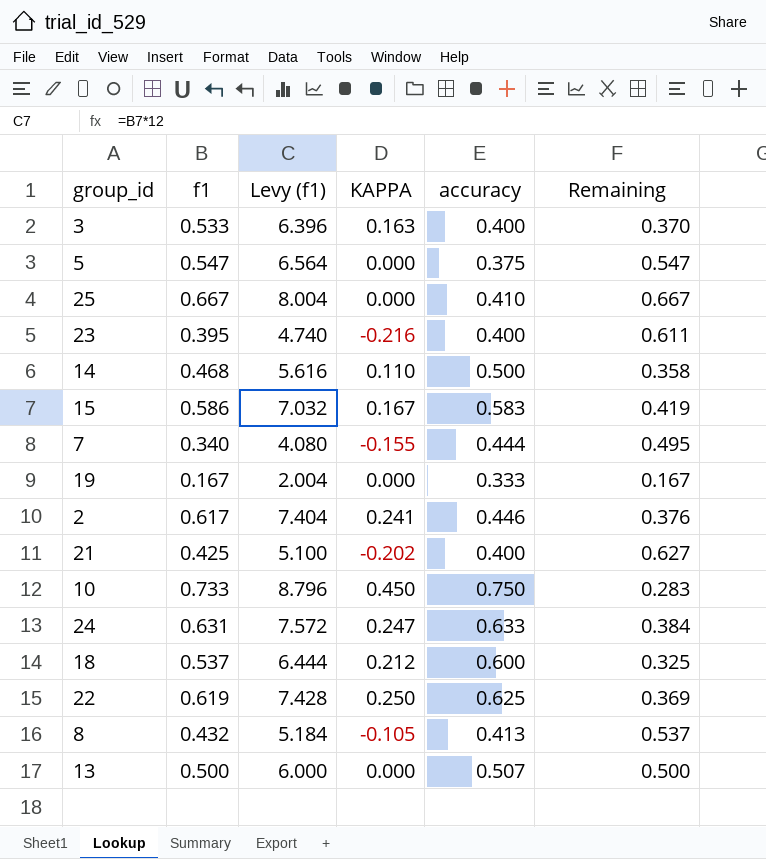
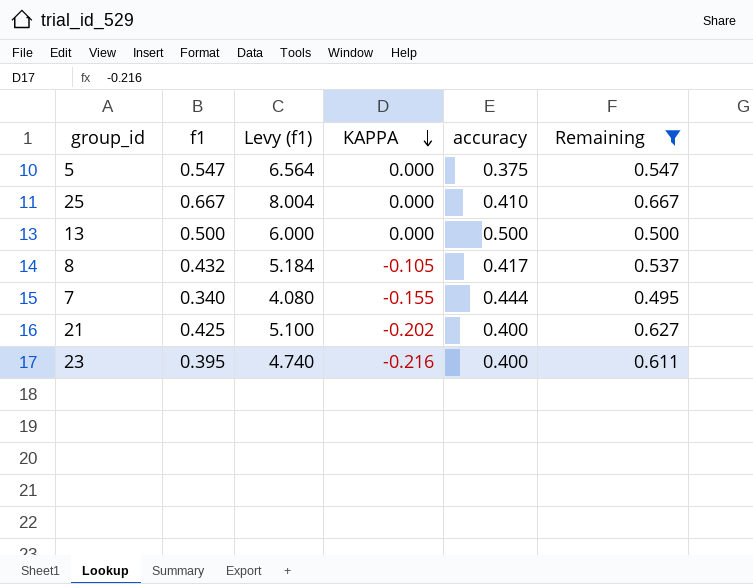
filter: none -> Remaining >= 0.495
row order: none -> KAPPA descending
13 | accuracy: 0.507 -> 0.500
8 | accuracy: 0.413 -> 0.417

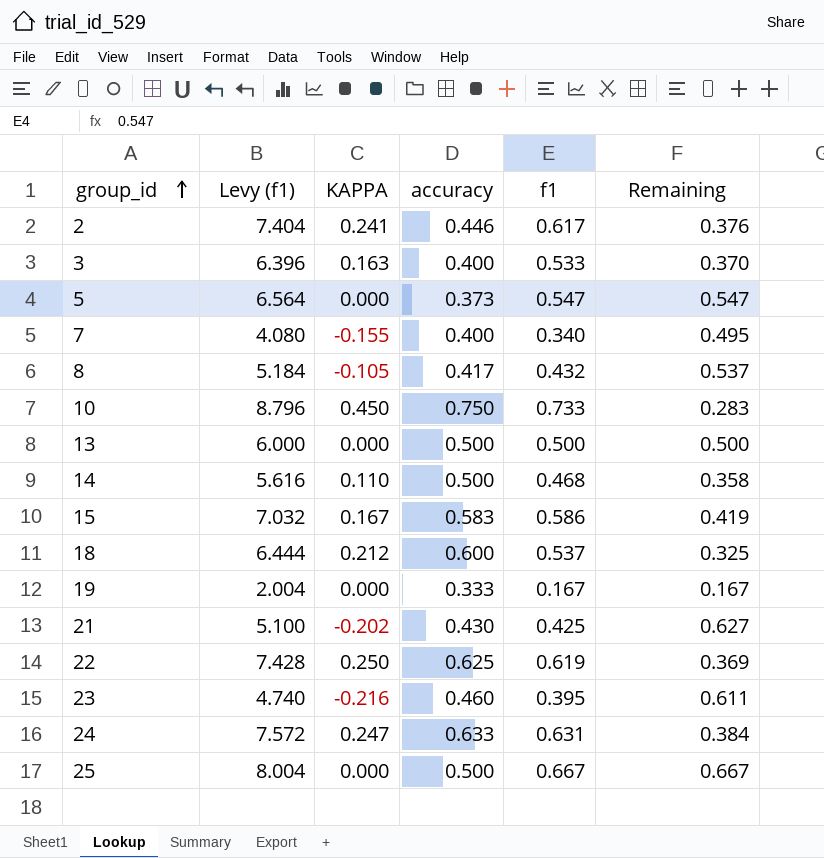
filter: Remaining >= 0.495 -> none
row order: KAPPA descending -> group_id ascending
column f1 | position: 2 -> 5
5 | accuracy: 0.375 -> 0.373
7 | accuracy: 0.444 -> 0.400
21 | accuracy: 0.400 -> 0.430
23 | accuracy: 0.400 -> 0.460
25 | accuracy: 0.410 -> 0.500

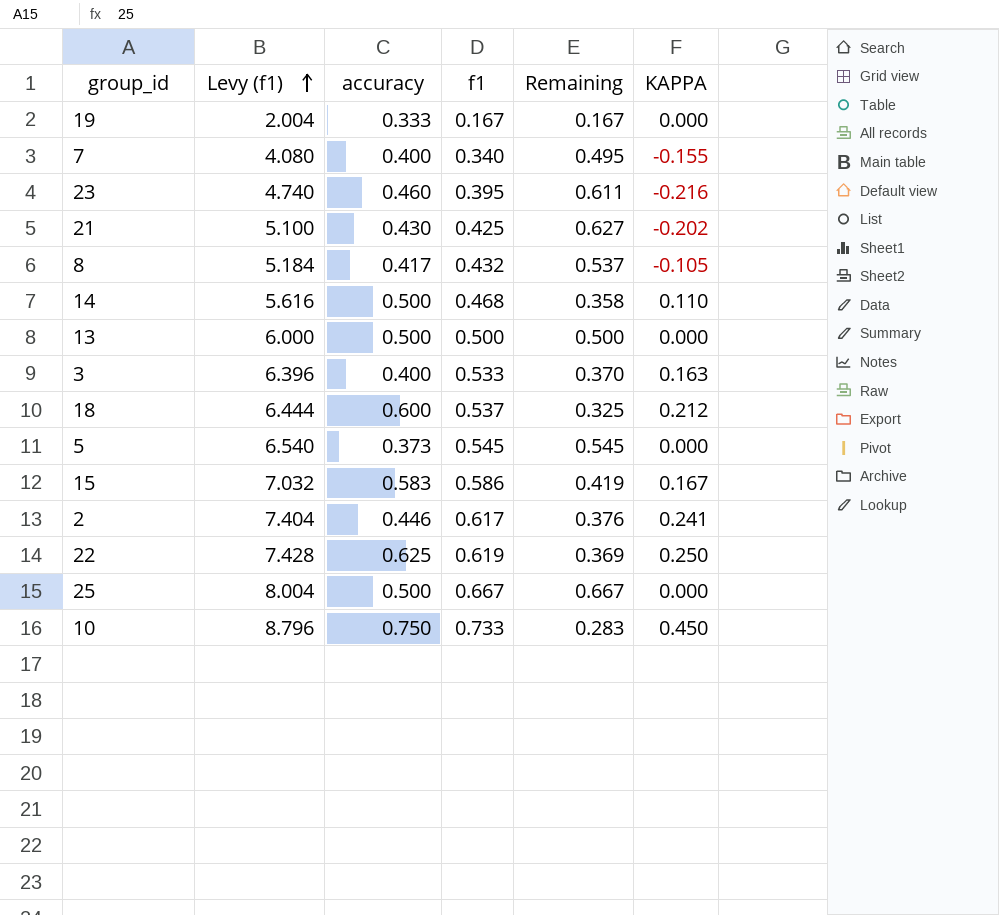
row order: group_id ascending -> Levy (f1) ascending
column KAPPA | position: 3 -> 6
row 24: 7.572 | 0.247 | 0.633 | 0.631 | 0.384 -> none
5 | Levy (f1): 6.564 -> 6.540
5 | f1: 0.547 -> 0.545
5 | Remaining: 0.547 -> 0.545

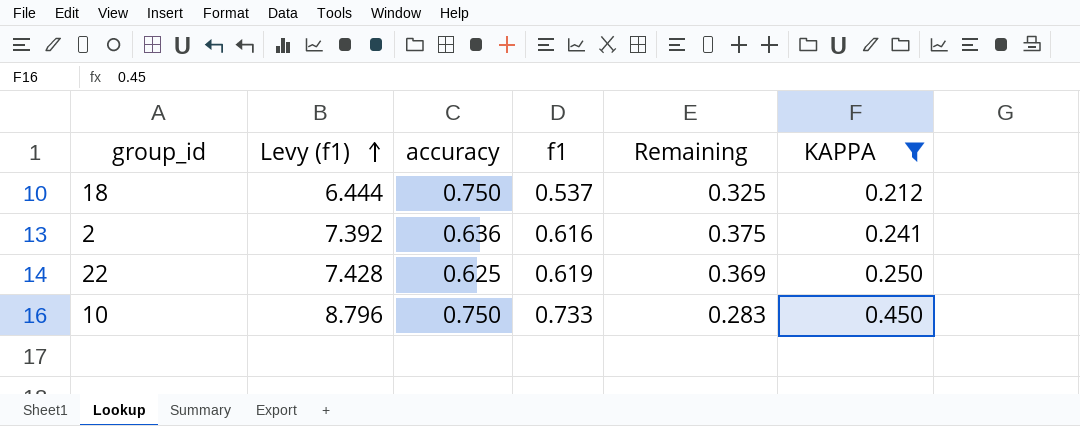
filter: none -> KAPPA >= 0.212
18 | accuracy: 0.600 -> 0.750
2 | Levy (f1): 7.404 -> 7.392
2 | accuracy: 0.446 -> 0.636
2 | f1: 0.617 -> 0.616
2 | Remaining: 0.376 -> 0.375

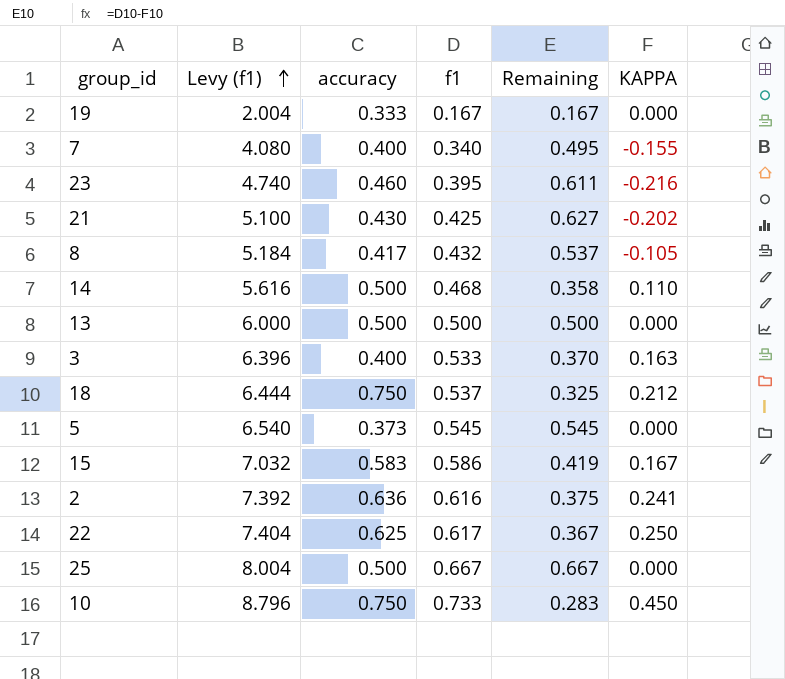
filter: KAPPA >= 0.212 -> none
22 | Levy (f1): 7.428 -> 7.404
22 | f1: 0.619 -> 0.617
22 | Remaining: 0.369 -> 0.367

